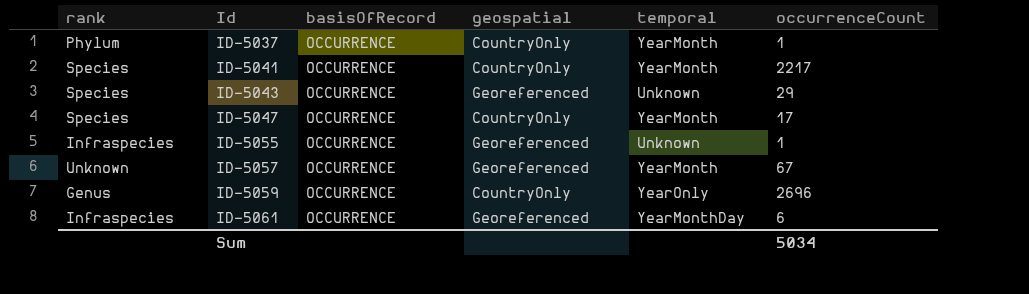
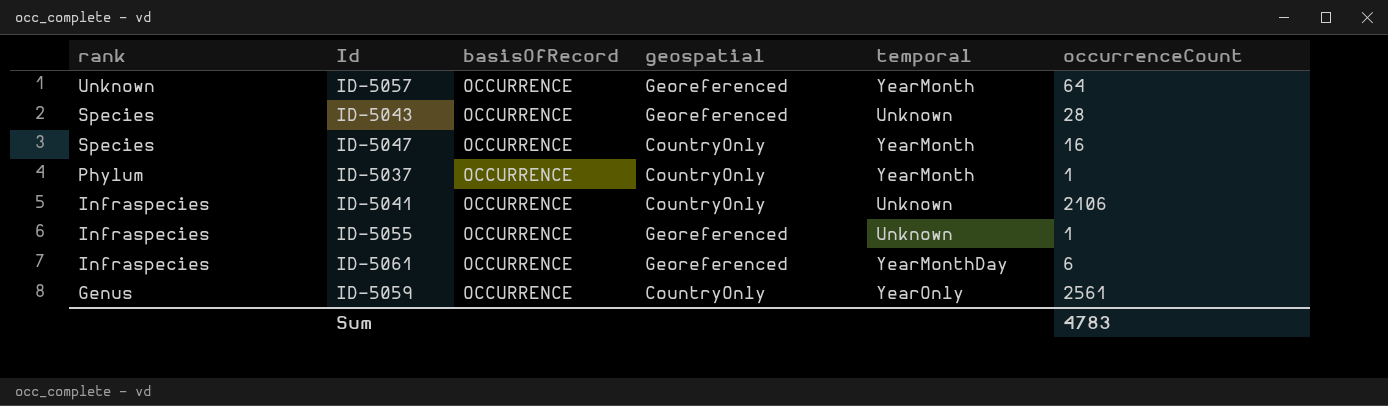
row order: Id ascending -> rank descending
ID-5057 | occurrenceCount: 67 -> 64
ID-5043 | occurrenceCount: 29 -> 28
ID-5047 | occurrenceCount: 17 -> 16
ID-5041 | rank: Species -> Infraspecies
ID-5041 | temporal: YearMonth -> Unknown
ID-5041 | occurrenceCount: 2217 -> 2106
ID-5059 | occurrenceCount: 2696 -> 2561
Sum | occurrenceCount: 5034 -> 4783

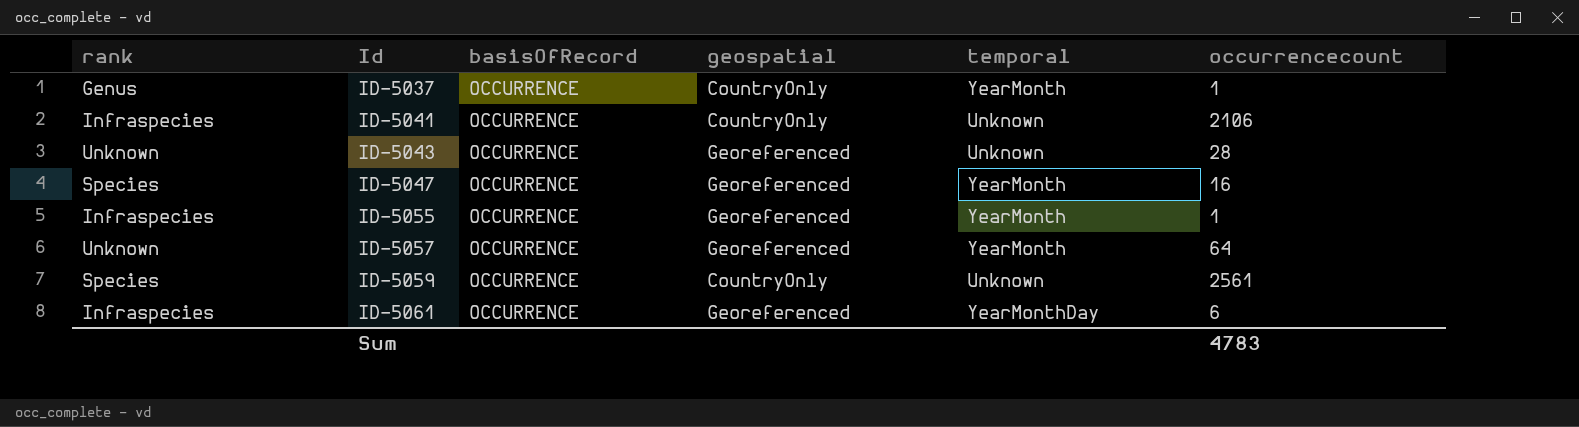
row order: rank descending -> Id ascending
column name: occurrenceCount -> occurrencecount
ID-5037 | rank: Phylum -> Genus
ID-5043 | rank: Species -> Unknown
ID-5047 | geospatial: CountryOnly -> Georeferenced
ID-5055 | temporal: Unknown -> YearMonth
ID-5059 | rank: Genus -> Species
ID-5059 | temporal: YearOnly -> Unknown

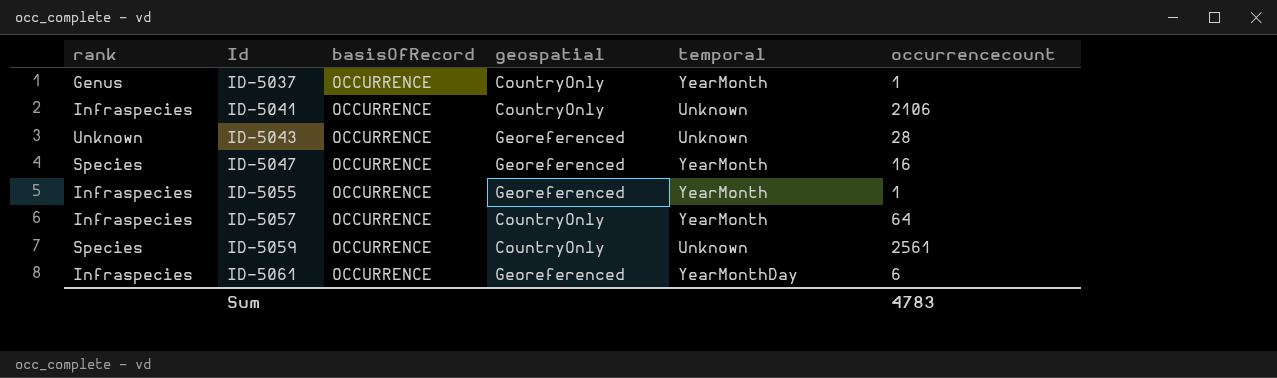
ID-5057 | rank: Unknown -> Infraspecies
ID-5057 | geospatial: Georeferenced -> CountryOnly

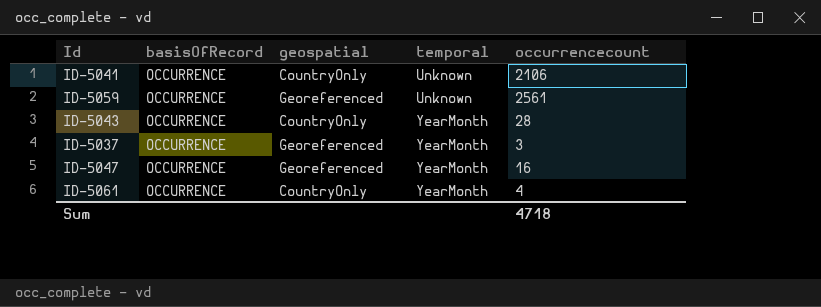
row order: Id ascending -> temporal ascending
column rank | position: 1 -> none
row ID-5055: Infraspecies | OCCURRENCE | Georeferenced | YearMonth | 1 -> none
row ID-5057: Infraspecies | OCCURRENCE | CountryOnly | YearMonth | 64 -> none
ID-5059 | geospatial: CountryOnly -> Georeferenced
ID-5043 | geospatial: Georeferenced -> CountryOnly
ID-5043 | temporal: Unknown -> YearMonth
ID-5037 | geospatial: CountryOnly -> Georeferenced
ID-5037 | occurrencecount: 1 -> 3
ID-5061 | geospatial: Georeferenced -> CountryOnly
ID-5061 | temporal: YearMonthDay -> YearMonth
ID-5061 | occurrencecount: 6 -> 4
Sum | occurrencecount: 4783 -> 4718

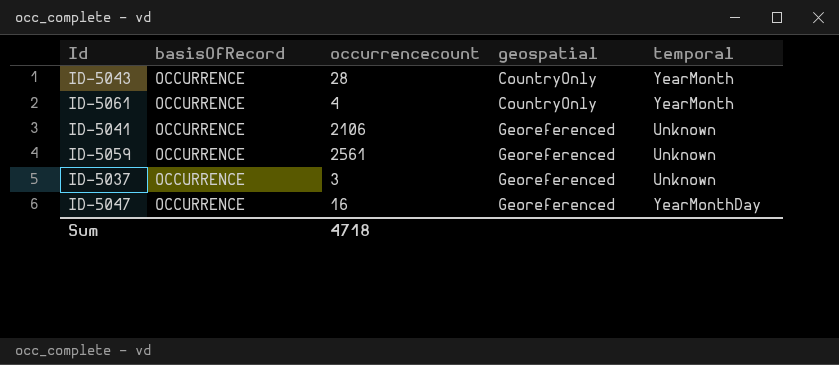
row order: temporal ascending -> geospatial ascending
column occurrencecount | position: 5 -> 3
ID-5041 | geospatial: CountryOnly -> Georeferenced
ID-5037 | temporal: YearMonth -> Unknown
ID-5047 | temporal: YearMonth -> YearMonthDay

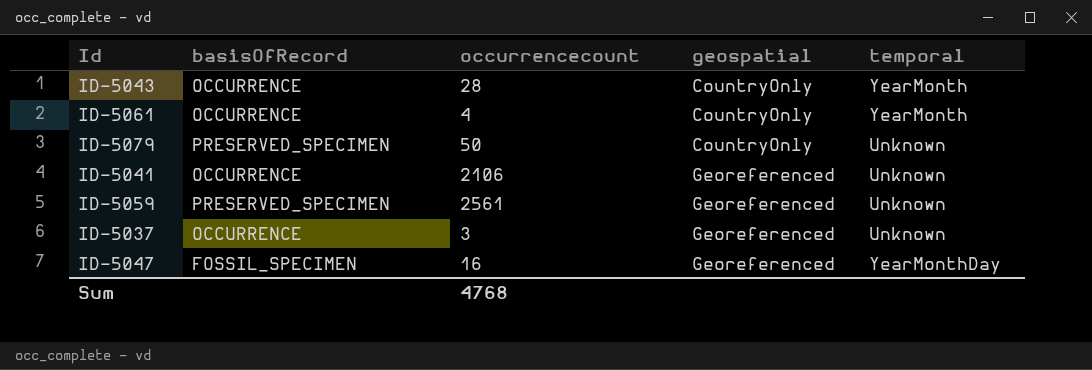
row ID-5079: none -> PRESERVED_SPECIMEN | 50 | CountryOnly | Unknown
ID-5059 | basisOfRecord: OCCURRENCE -> PRESERVED_SPECIMEN
ID-5047 | basisOfRecord: OCCURRENCE -> FOSSIL_SPECIMEN
Sum | occurrencecount: 4718 -> 4768

